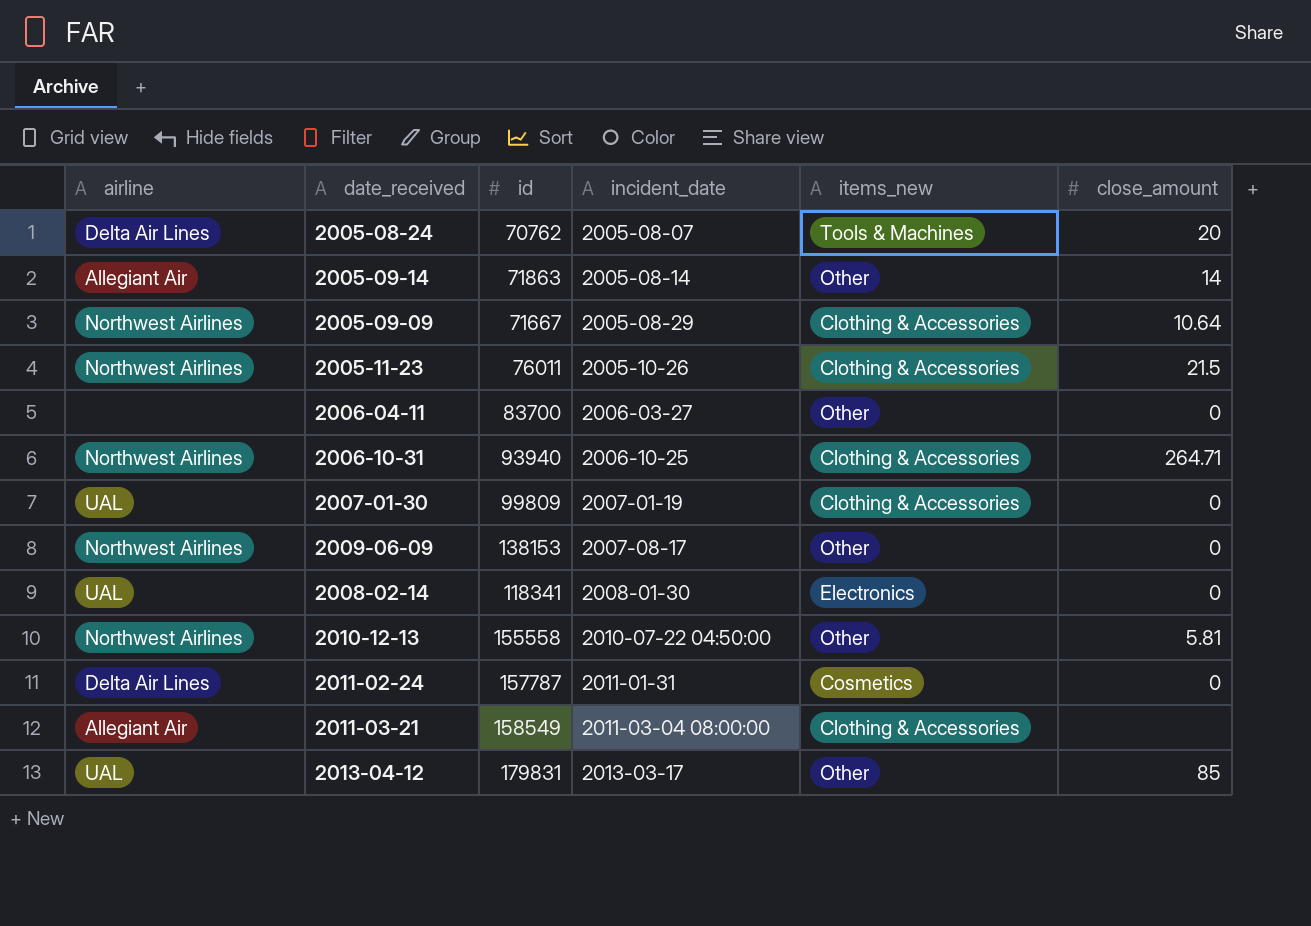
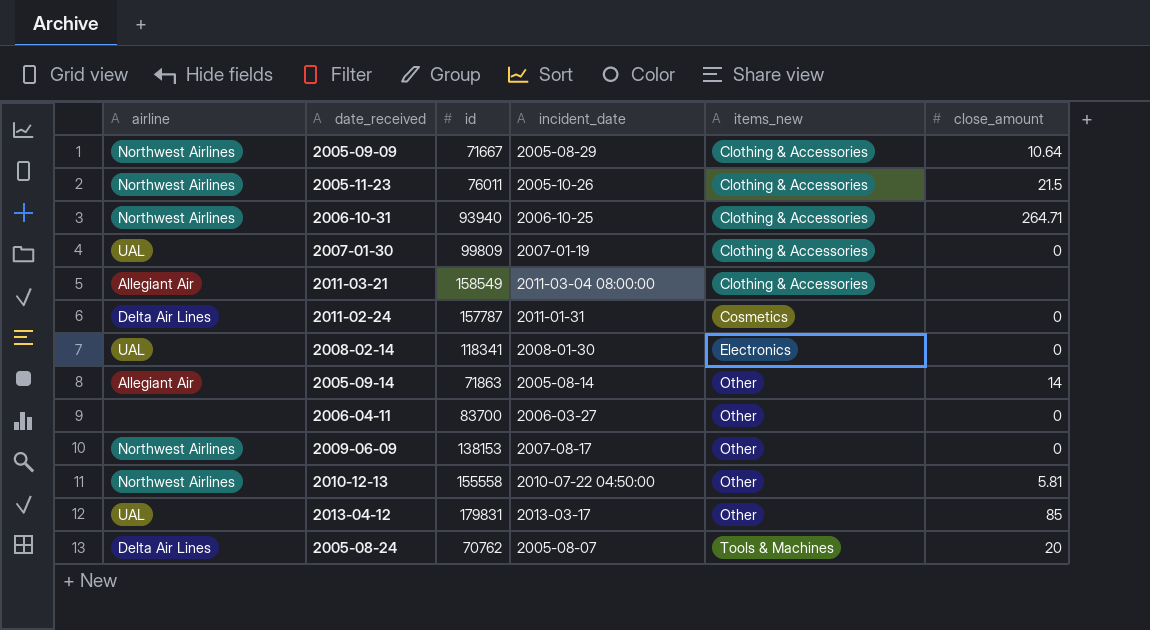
row order: incident_date ascending -> items_new ascending

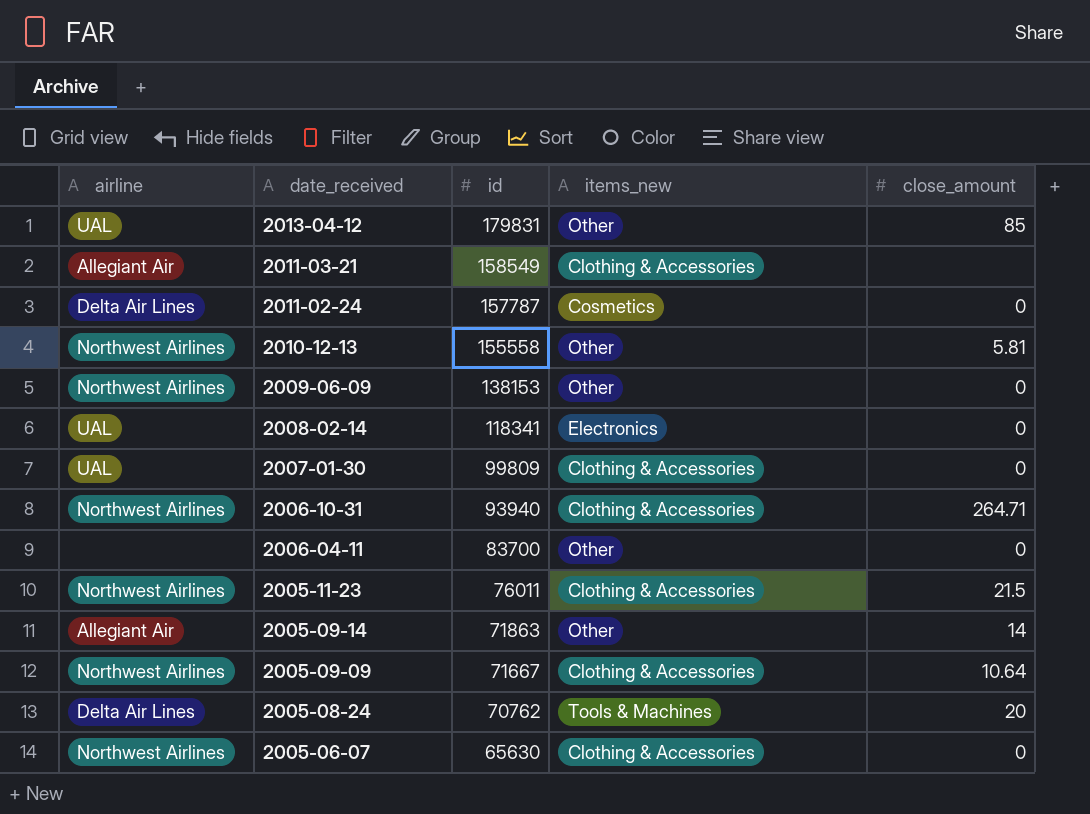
row order: items_new ascending -> date_received descending
column incident_date | position: 4 -> none
row 2005-06-07: none -> Northwest Airlines | 65630 | Clothing & Accessories | 0

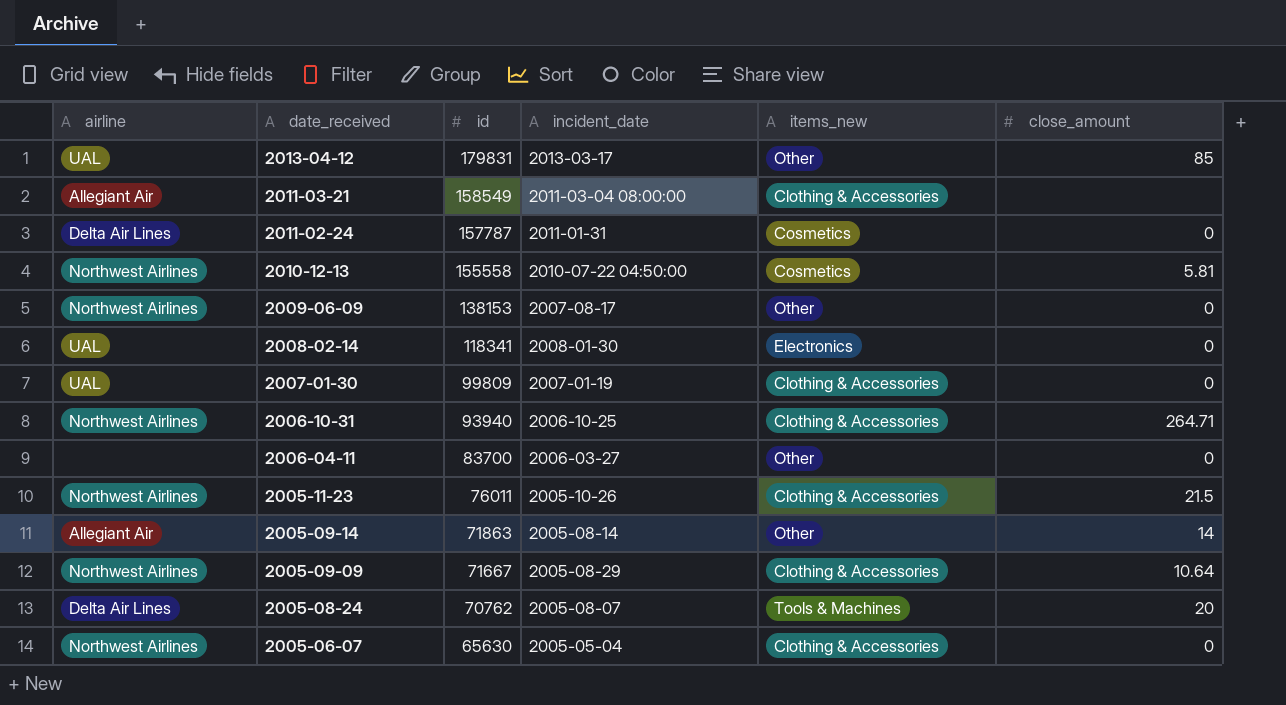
column incident_date | position: none -> 4
2010-12-13 | items_new: Other -> Cosmetics

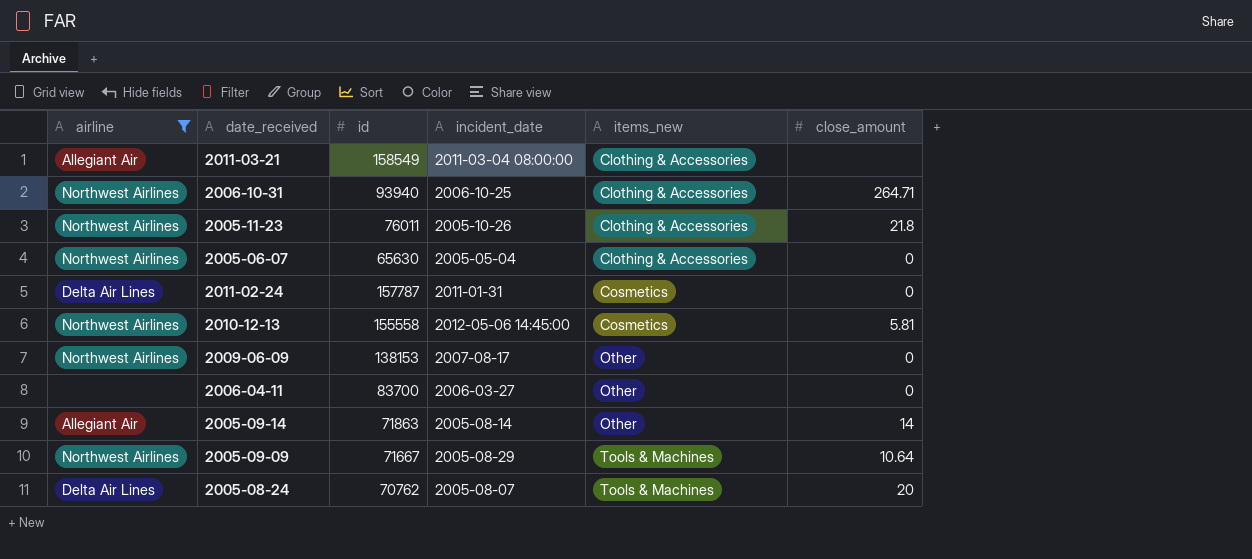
filter: none -> airline != UAL
row order: date_received descending -> items_new ascending
2005-11-23 | close_amount: 21.5 -> 21.8
2010-12-13 | incident_date: 2010-07-22 04:50:00 -> 2012-05-06 14:45:00
2005-09-09 | items_new: Clothing & Accessories -> Tools & Machines

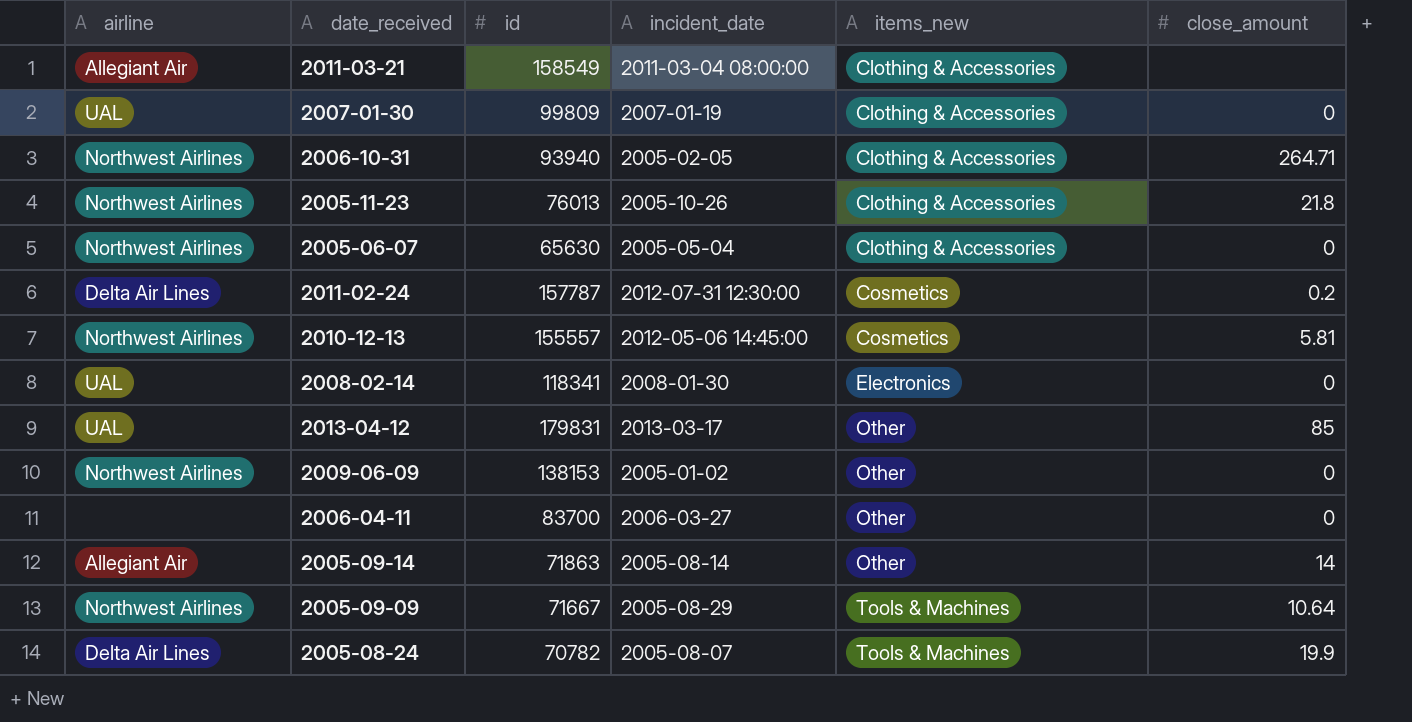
filter: airline != UAL -> none
2006-10-31 | incident_date: 2006-10-25 -> 2005-02-05
2005-11-23 | id: 76011 -> 76013
2011-02-24 | incident_date: 2011-01-31 -> 2012-07-31 12:30:00
2011-02-24 | close_amount: 0 -> 0.2
2010-12-13 | id: 155558 -> 155557
2009-06-09 | incident_date: 2007-08-17 -> 2005-01-02
2005-08-24 | id: 70762 -> 70782
2005-08-24 | close_amount: 20 -> 19.9

